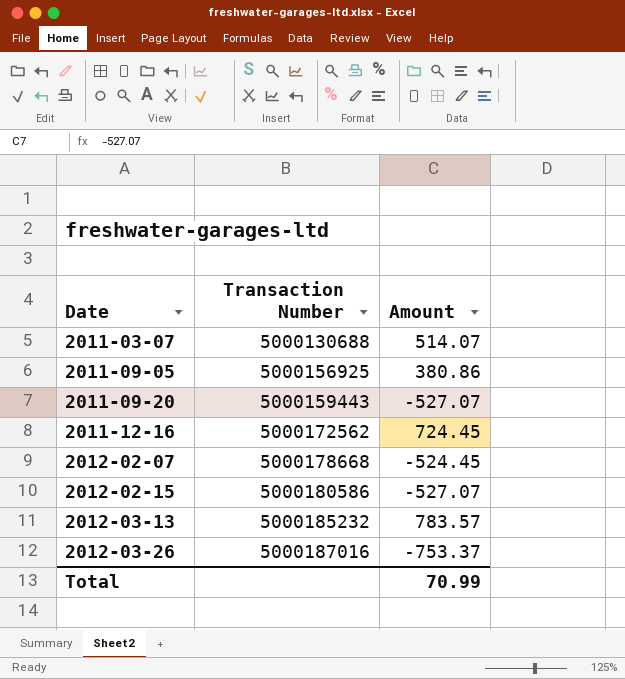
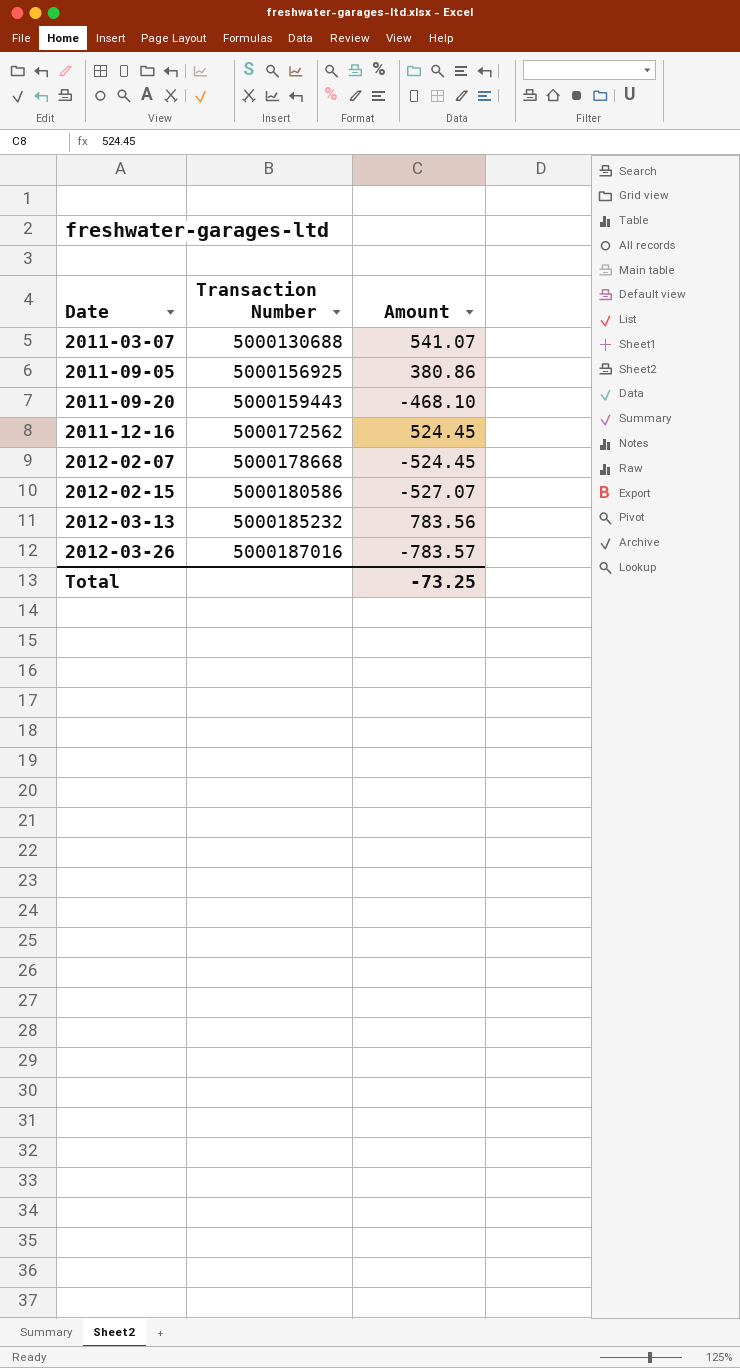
2011-03-07 | Amount: 514.07 -> 541.07
2011-09-20 | Amount: -527.07 -> -468.10
2011-12-16 | Amount: 724.45 -> 524.45
2012-03-13 | Amount: 783.57 -> 783.56
2012-03-26 | Amount: -753.37 -> -783.57
Total | Amount: 70.99 -> -73.25

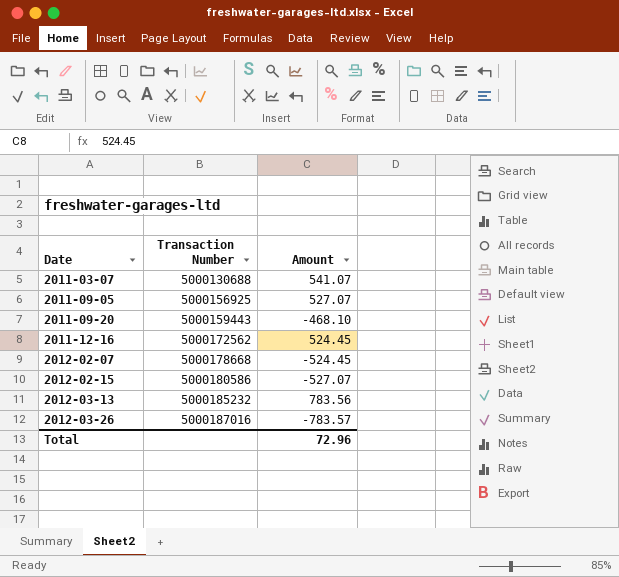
2011-09-05 | Amount: 380.86 -> 527.07
Total | Amount: -73.25 -> 72.96

